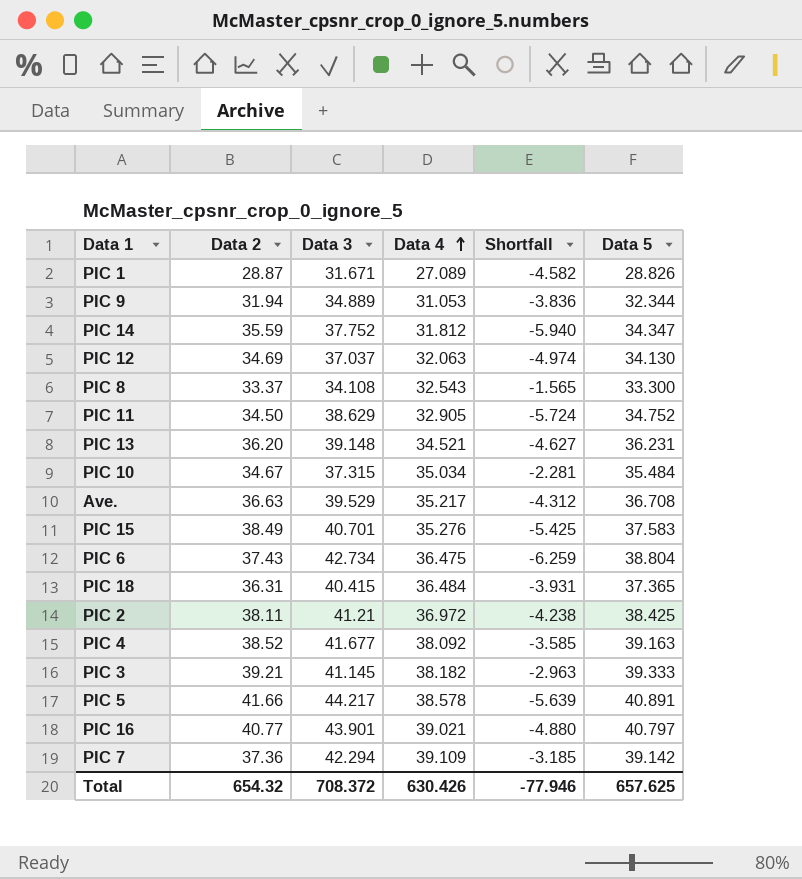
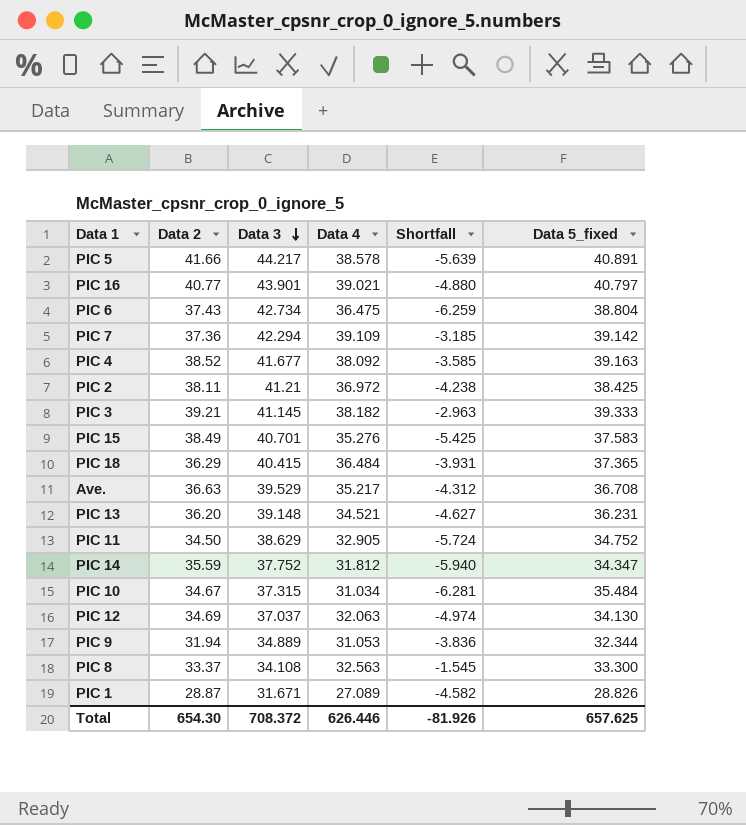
row order: Data 4 ascending -> Data 3 descending
column name: Data 5 -> Data 5_fixed
PIC 18 | Data 2: 36.31 -> 36.29
PIC 10 | Data 4: 35.034 -> 31.034
PIC 10 | Shortfall: -2.281 -> -6.281
PIC 8 | Data 4: 32.543 -> 32.563
PIC 8 | Shortfall: -1.565 -> -1.545
Total | Data 2: 654.32 -> 654.30
Total | Data 4: 630.426 -> 626.446
Total | Shortfall: -77.946 -> -81.926

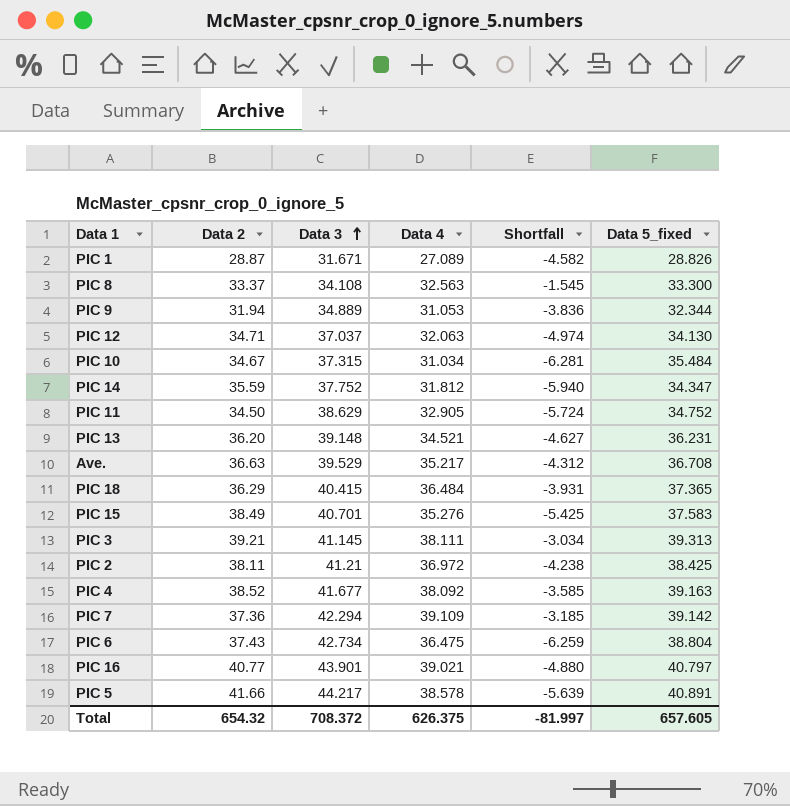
row order: Data 3 descending -> Data 3 ascending
PIC 12 | Data 2: 34.69 -> 34.71
PIC 3 | Data 4: 38.182 -> 38.111
PIC 3 | Shortfall: -2.963 -> -3.034
PIC 3 | Data 5_fixed: 39.333 -> 39.313
Total | Data 2: 654.30 -> 654.32
Total | Data 4: 626.446 -> 626.375
Total | Shortfall: -81.926 -> -81.997
Total | Data 5_fixed: 657.625 -> 657.605

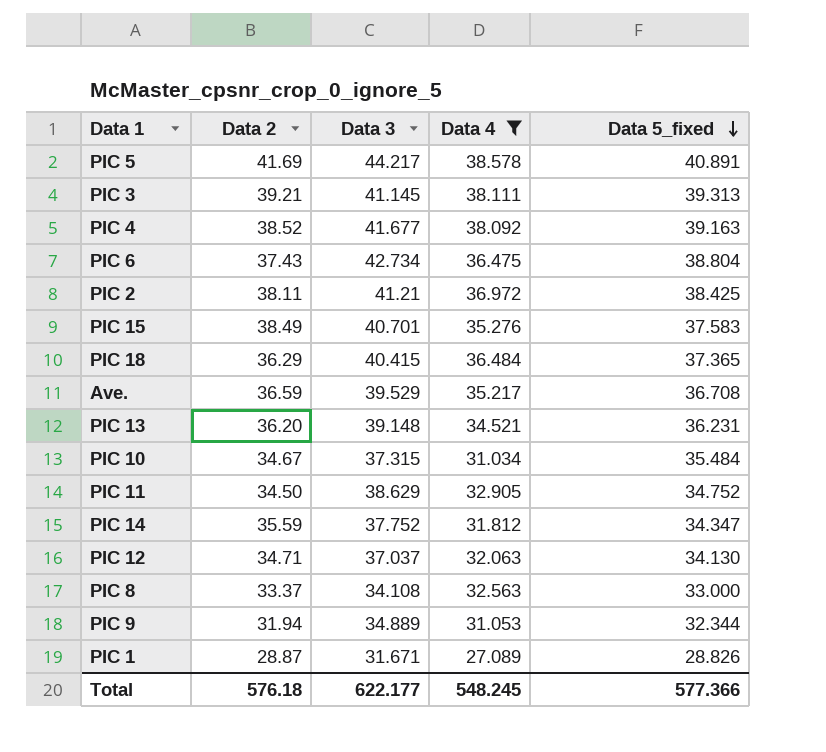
filter: none -> Data 4 <= 38.578
row order: Data 3 ascending -> Data 5_fixed descending
column Shortfall | formula: [Data 4] - [Data 3] -> none
PIC 5 | Data 2: 41.66 -> 41.69
Ave. | Data 2: 36.63 -> 36.59
PIC 8 | Data 5_fixed: 33.300 -> 33.000
Total | Data 2: 654.32 -> 576.18
Total | Data 3: 708.372 -> 622.177
Total | Data 4: 626.375 -> 548.245
Total | Data 5_fixed: 657.605 -> 577.366

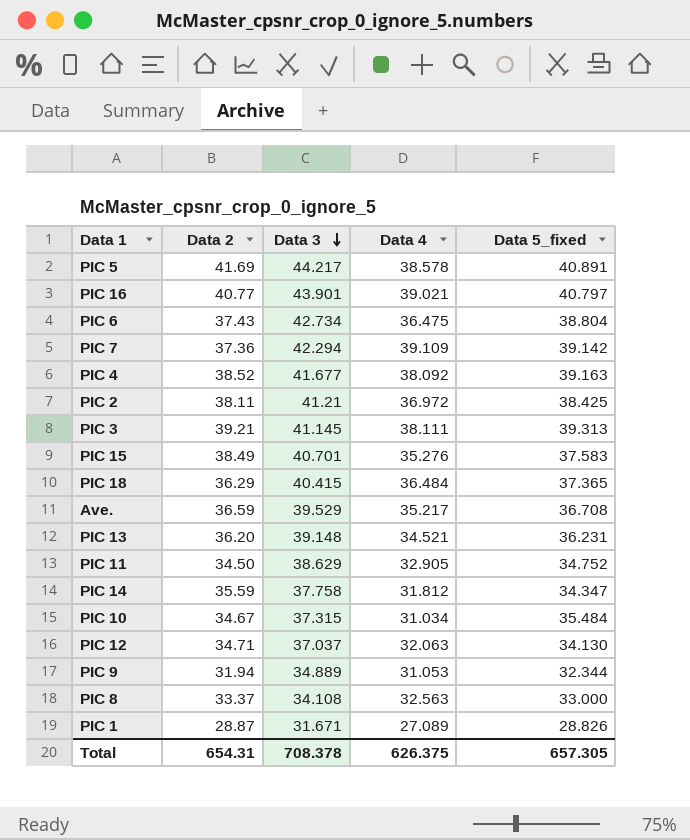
filter: Data 4 <= 38.578 -> none
row order: Data 5_fixed descending -> Data 3 descending
PIC 14 | Data 3: 37.752 -> 37.758
Total | Data 2: 576.18 -> 654.31
Total | Data 3: 622.177 -> 708.378
Total | Data 4: 548.245 -> 626.375
Total | Data 5_fixed: 577.366 -> 657.305

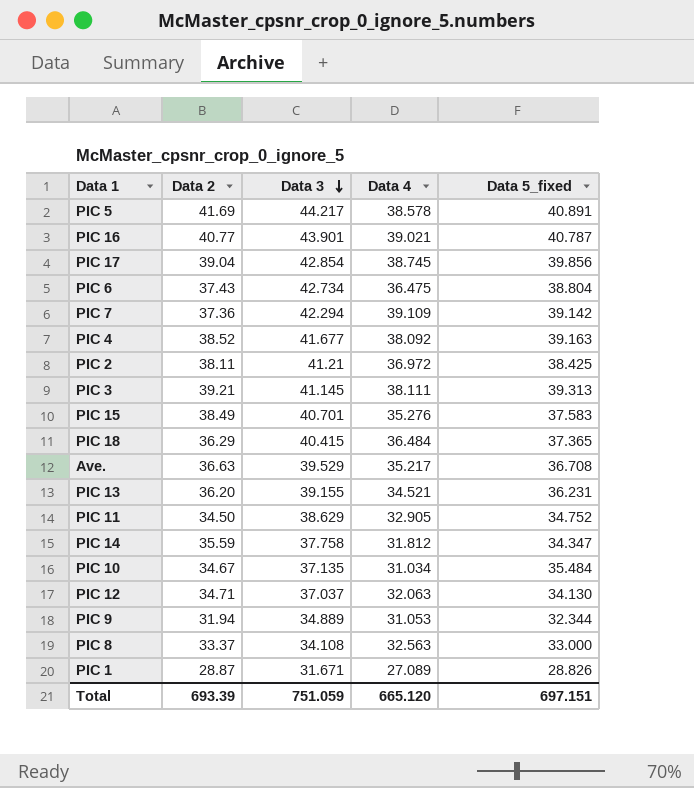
PIC 16 | Data 5_fixed: 40.797 -> 40.787
row PIC 17: none -> 39.04 | 42.854 | 38.745 | 39.856
Ave. | Data 2: 36.59 -> 36.63
PIC 13 | Data 3: 39.148 -> 39.155
PIC 10 | Data 3: 37.315 -> 37.135
Total | Data 2: 654.31 -> 693.39
Total | Data 3: 708.378 -> 751.059
Total | Data 4: 626.375 -> 665.120
Total | Data 5_fixed: 657.305 -> 697.151

